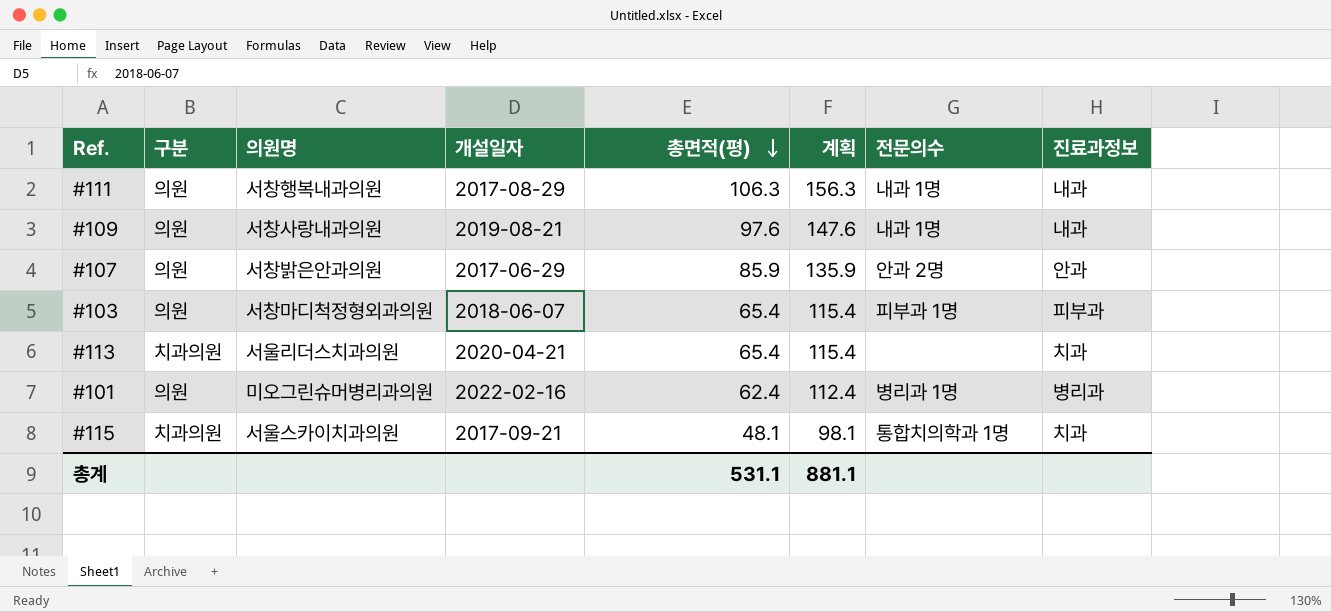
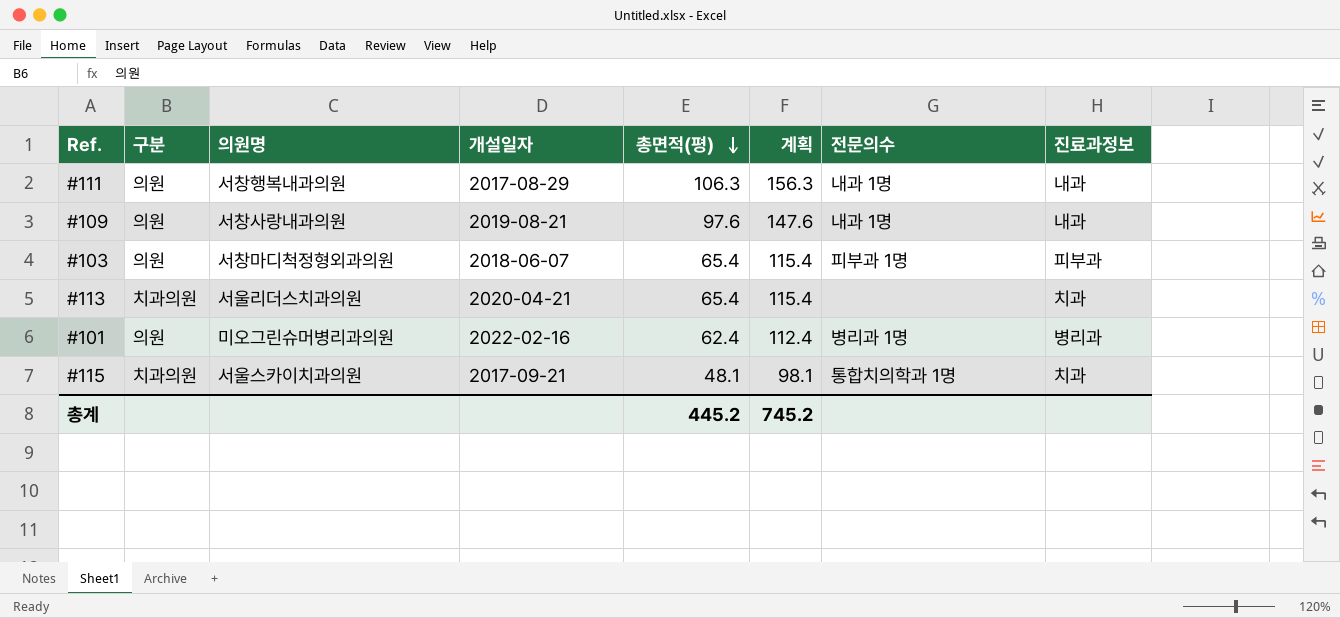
row #107: 의원 | 서창밝은안과의원 | 2017-06-29 | 85.9 | 135.9 | 안과 2명 | 안과 -> none
총계 | 총면적(평): 531.1 -> 445.2
총계 | 계획: 881.1 -> 745.2

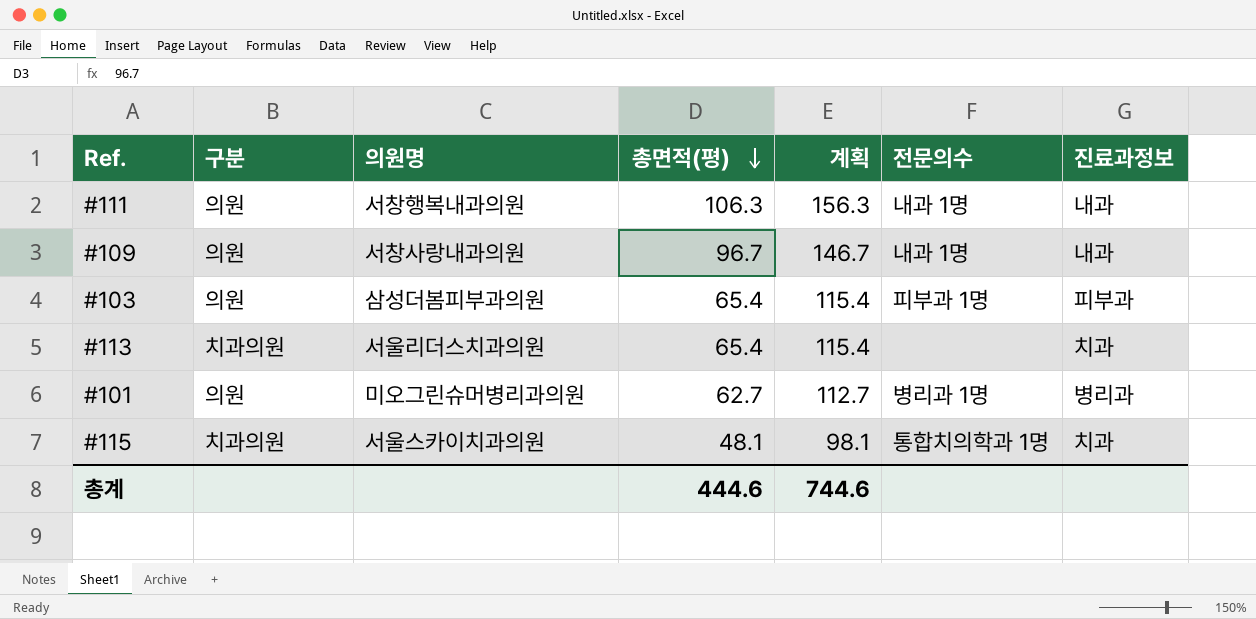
column 개설일자 | position: 4 -> none
#109 | 총면적(평): 97.6 -> 96.7
#109 | 계획: 147.6 -> 146.7
#103 | 의원명: 서창마디척정형외과의원 -> 삼성더봄피부과의원
#101 | 총면적(평): 62.4 -> 62.7
#101 | 계획: 112.4 -> 112.7
총계 | 총면적(평): 445.2 -> 444.6
총계 | 계획: 745.2 -> 744.6

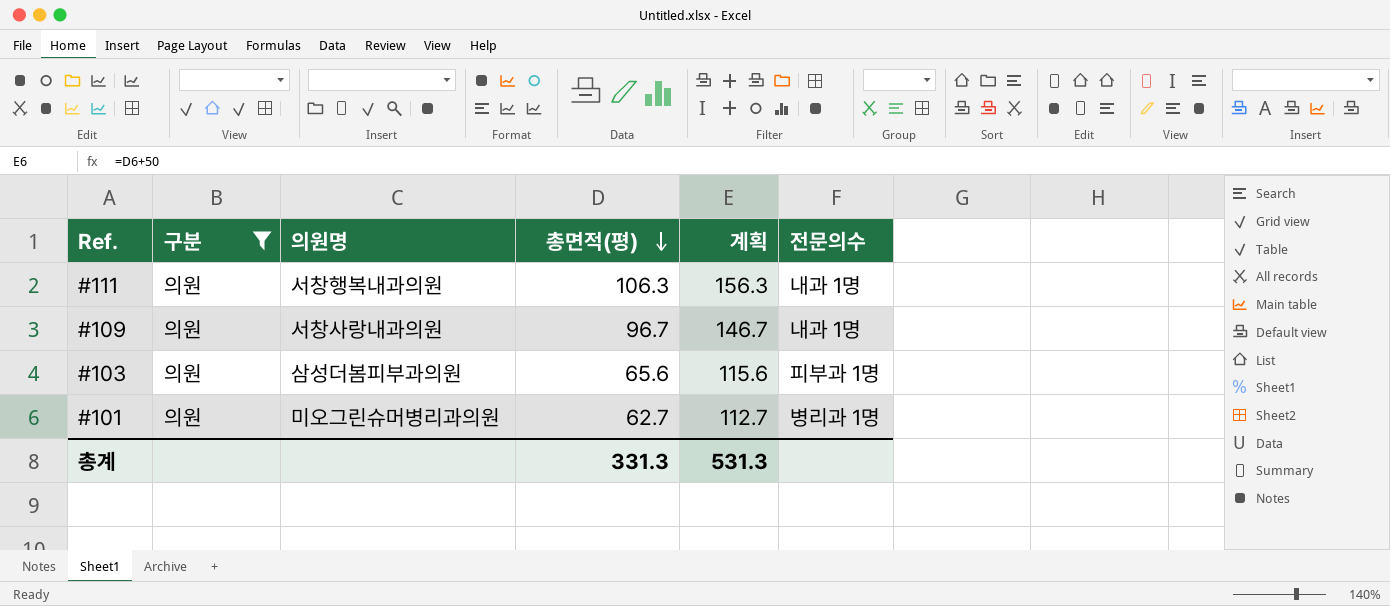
filter: none -> 구분 = 의원
column 진료과정보 | position: 7 -> none
#103 | 총면적(평): 65.4 -> 65.6
#103 | 계획: 115.4 -> 115.6
총계 | 총면적(평): 444.6 -> 331.3
총계 | 계획: 744.6 -> 531.3

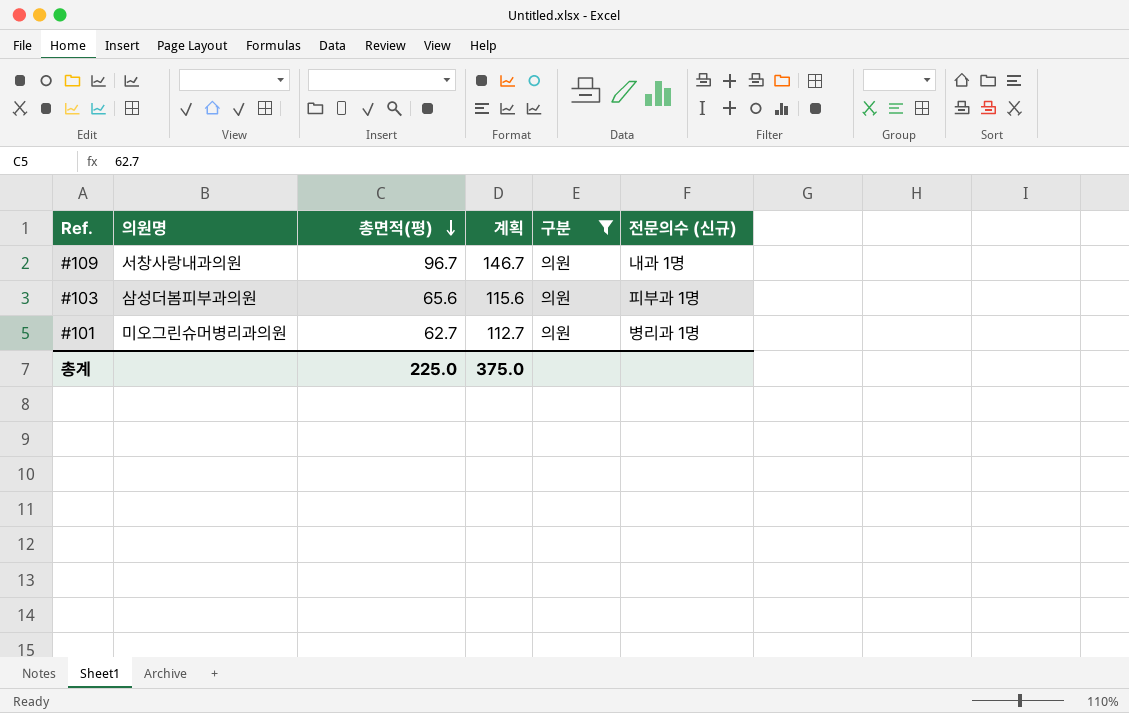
column 구분 | position: 2 -> 5
column name: 전문의수 -> 전문의수 (신규)
row #111: 의원 | 서창행복내과의원 | 106.3 | 156.3 | 내과 1명 -> none
총계 | 총면적(평): 331.3 -> 225.0
총계 | 계획: 531.3 -> 375.0

